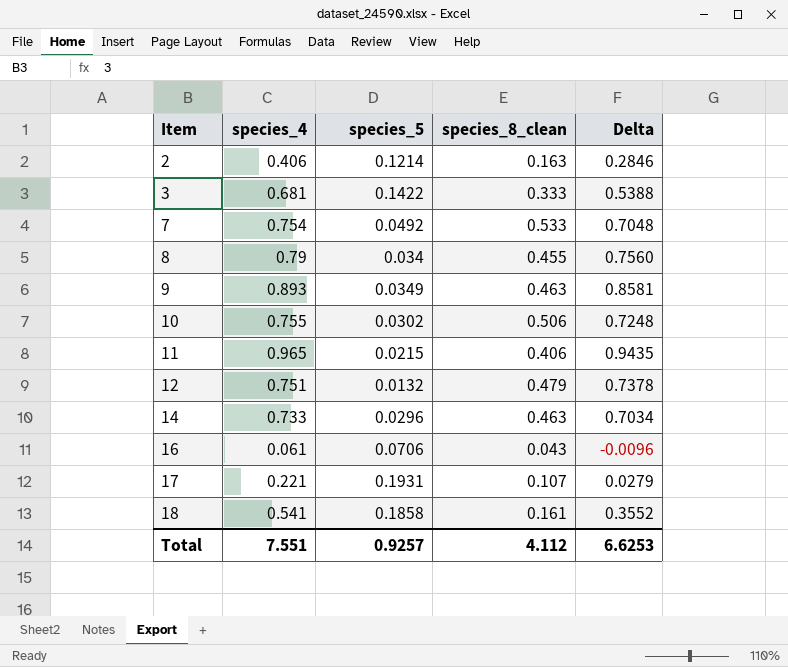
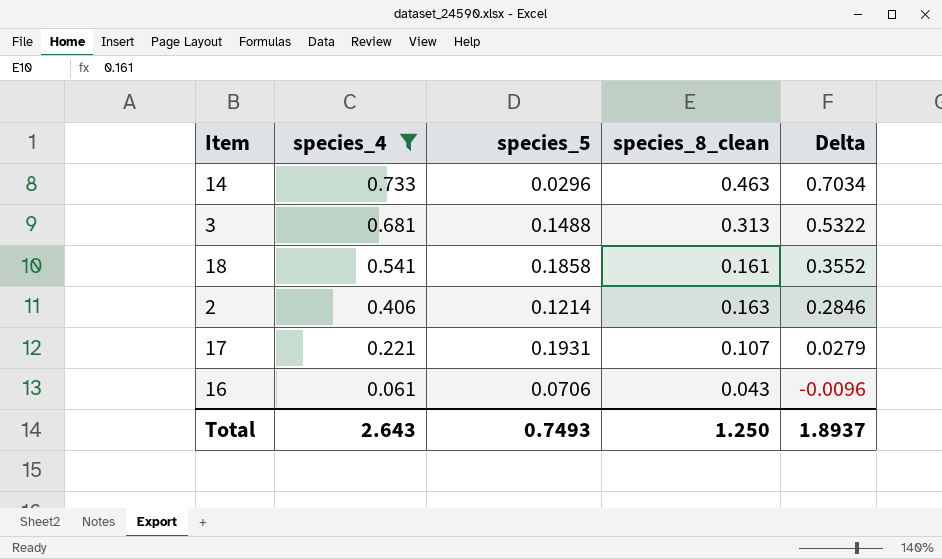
filter: none -> species_4 <= 0.733
row order: Item ascending -> species_4 descending
3 | species_5: 0.1422 -> 0.1488
3 | species_8_clean: 0.333 -> 0.313
3 | Delta: 0.5388 -> 0.5322
Total | species_4: 7.551 -> 2.643
Total | species_5: 0.9257 -> 0.7493
Total | species_8_clean: 4.112 -> 1.250
Total | Delta: 6.6253 -> 1.8937

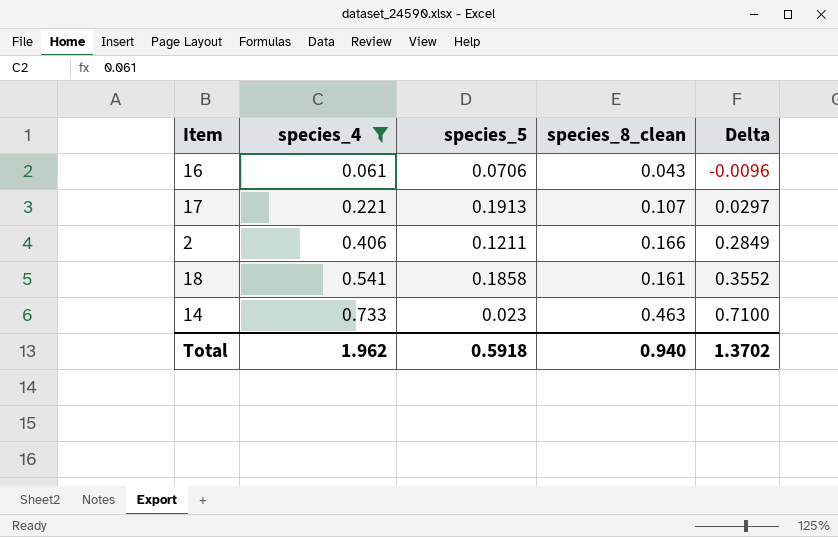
row order: species_4 descending -> species_4 ascending
row 3: 0.681 | 0.1488 | 0.313 | 0.5322 -> none
17 | species_5: 0.1931 -> 0.1913
17 | Delta: 0.0279 -> 0.0297
2 | species_5: 0.1214 -> 0.1211
2 | species_8_clean: 0.163 -> 0.166
2 | Delta: 0.2846 -> 0.2849
14 | species_5: 0.0296 -> 0.023
14 | Delta: 0.7034 -> 0.7100
Total | species_4: 2.643 -> 1.962
Total | species_5: 0.7493 -> 0.5918
Total | species_8_clean: 1.250 -> 0.940
Total | Delta: 1.8937 -> 1.3702

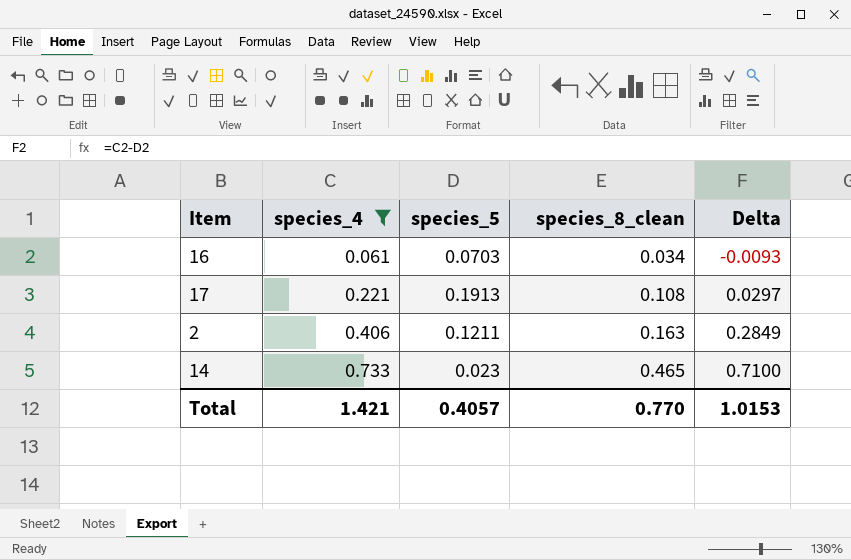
row 18: 0.541 | 0.1858 | 0.161 | 0.3552 -> none
16 | species_5: 0.0706 -> 0.0703
16 | species_8_clean: 0.043 -> 0.034
16 | Delta: -0.0096 -> -0.0093
17 | species_8_clean: 0.107 -> 0.108
2 | species_8_clean: 0.166 -> 0.163
14 | species_8_clean: 0.463 -> 0.465
Total | species_4: 1.962 -> 1.421
Total | species_5: 0.5918 -> 0.4057
Total | species_8_clean: 0.940 -> 0.770
Total | Delta: 1.3702 -> 1.0153

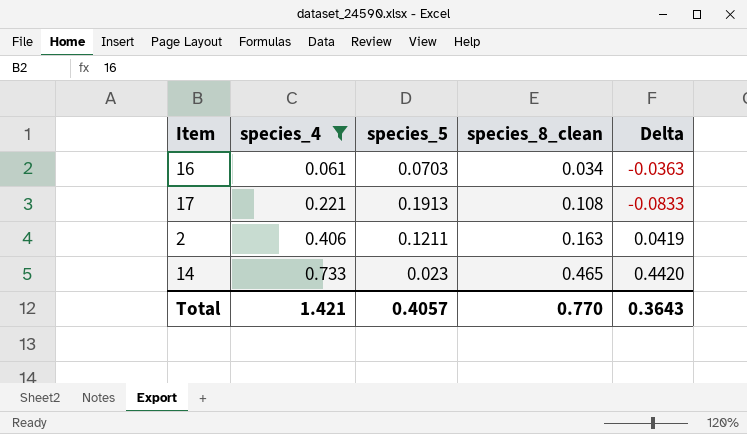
column Delta | formula: [species_4] - [species_5] -> [species_8_clean] - [species_5]
Total | Delta: 1.0153 -> 0.3643

